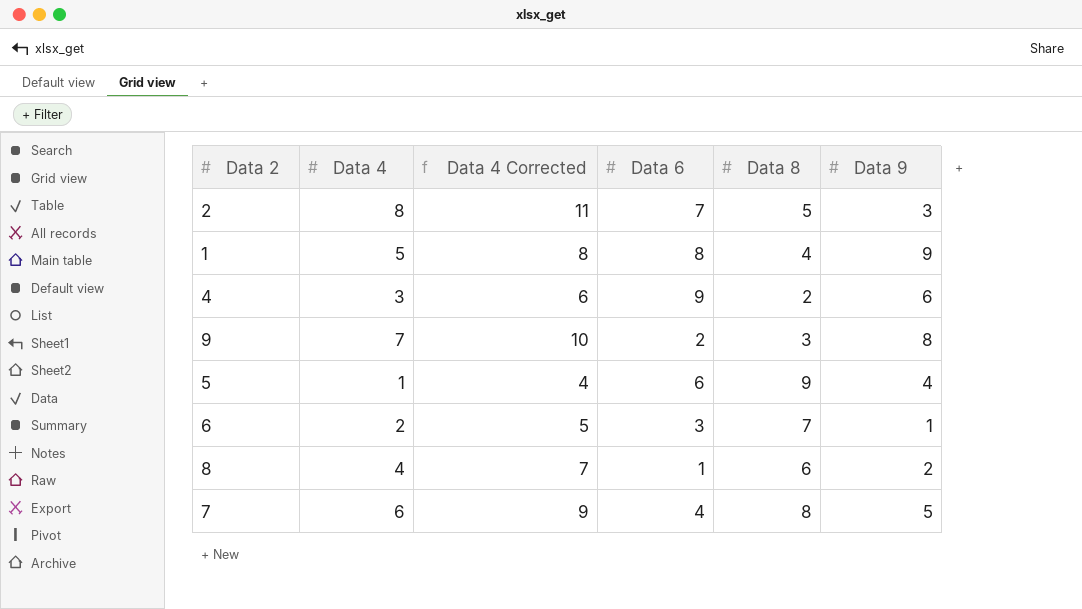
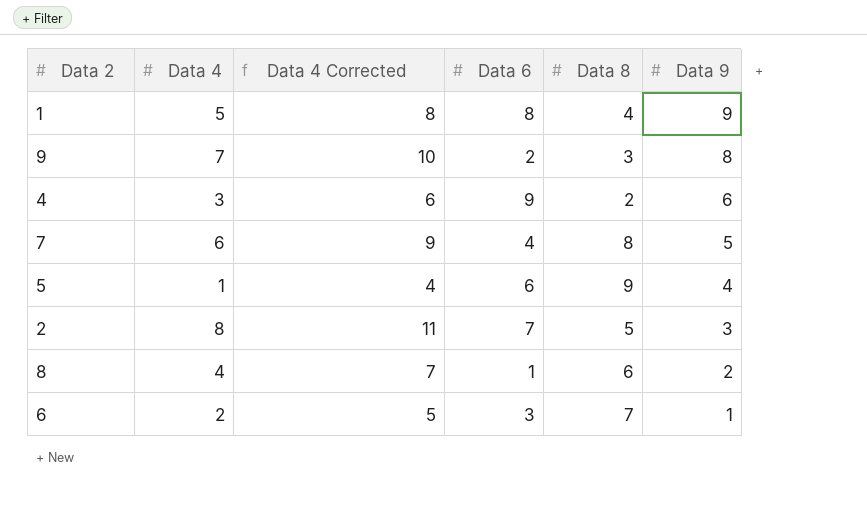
row order: none -> Data 9 descending

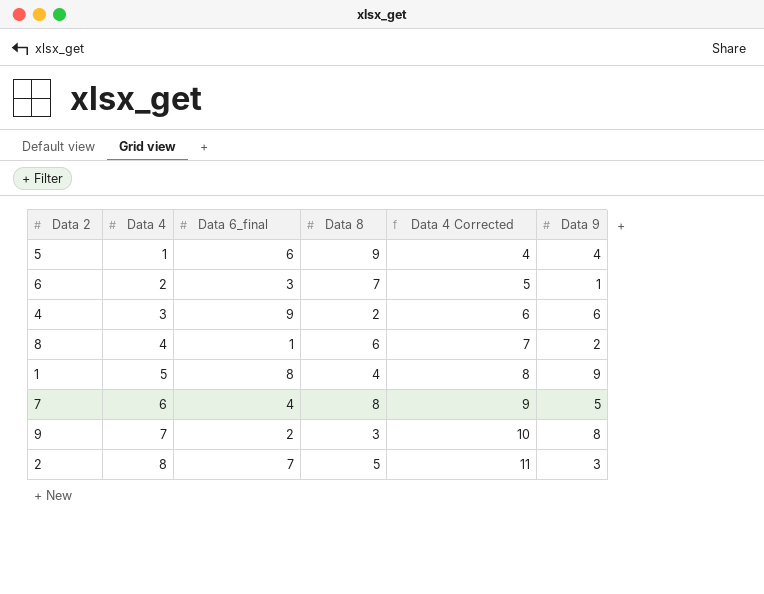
row order: Data 9 descending -> Data 4 ascending
column name: Data 6 -> Data 6_final
column Data 4 Corrected | position: 3 -> 5

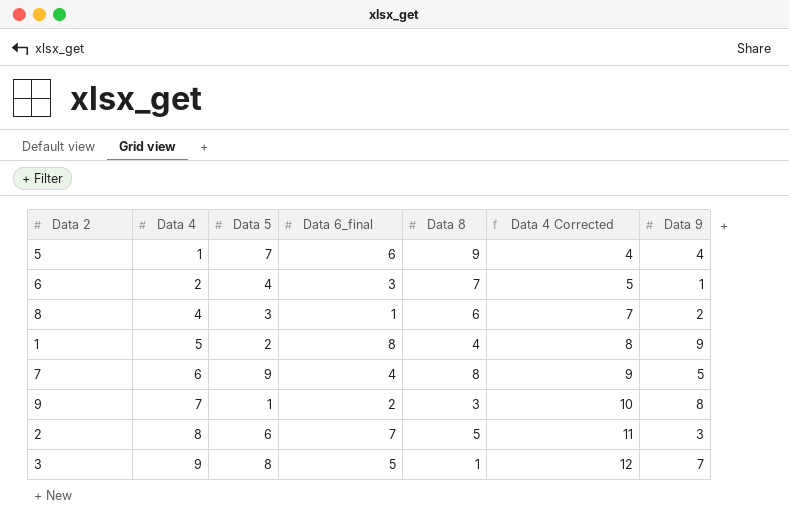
column Data 5 | position: none -> 3
row 4: 3 | 9 | 2 | 6 | 6 -> none
row 3: none -> 9 | 8 | 5 | 1 | 12 | 7

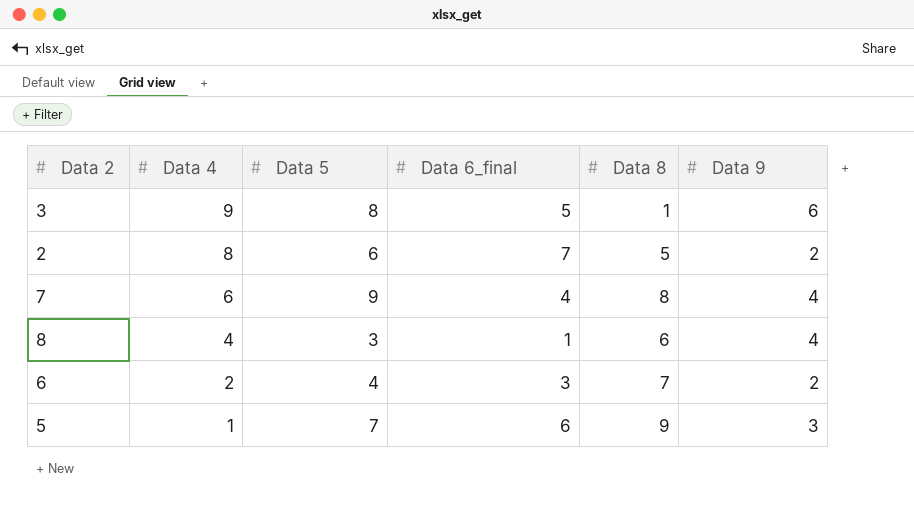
row order: Data 4 ascending -> Data 4 descending
column Data 4 Corrected | formula: [Data 4] + 3 -> none
row 1: 5 | 2 | 8 | 4 | 8 | 9 -> none
row 9: 7 | 1 | 2 | 3 | 10 | 8 -> none
3 | Data 9: 7 -> 6
2 | Data 9: 3 -> 2
7 | Data 9: 5 -> 4
8 | Data 9: 2 -> 4
6 | Data 9: 1 -> 2
5 | Data 9: 4 -> 3

